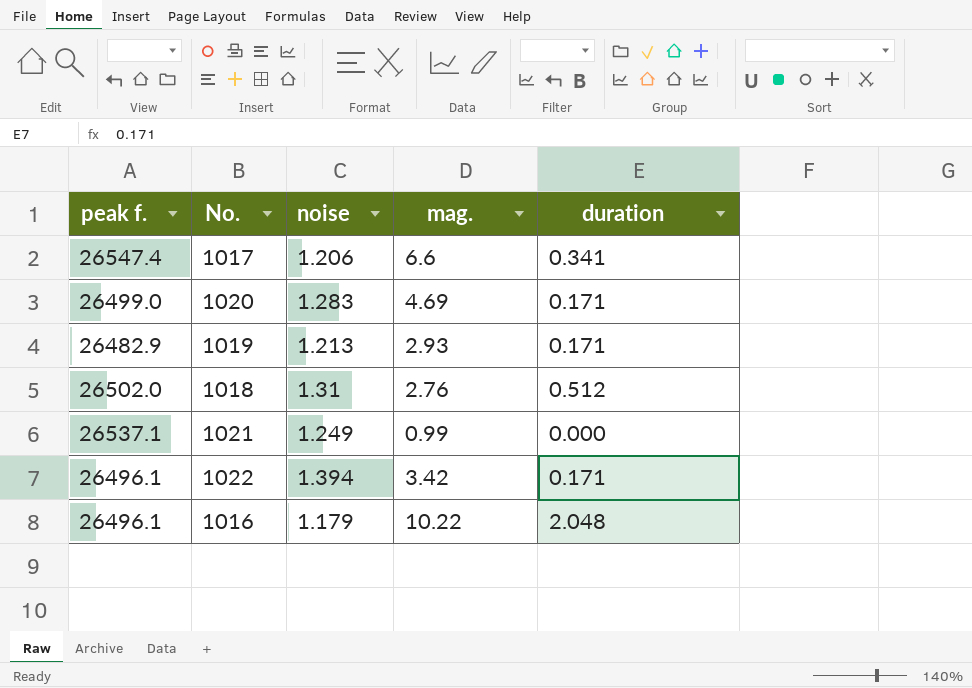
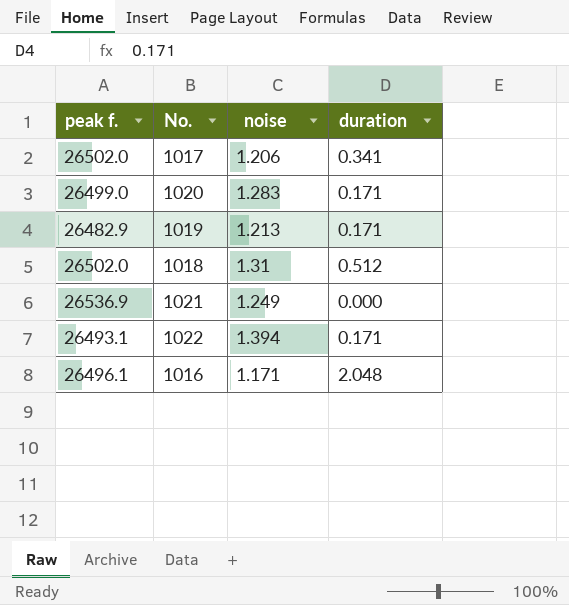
column mag. | position: 4 -> none
1017 | peak f.: 26547.4 -> 26502.0
1021 | peak f.: 26537.1 -> 26536.9
1022 | peak f.: 26496.1 -> 26493.1
1016 | noise: 1.179 -> 1.171

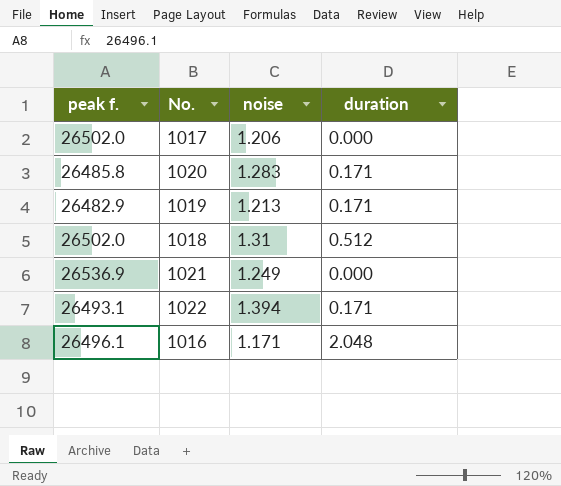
1017 | duration: 0.341 -> 0.000
1020 | peak f.: 26499.0 -> 26485.8

